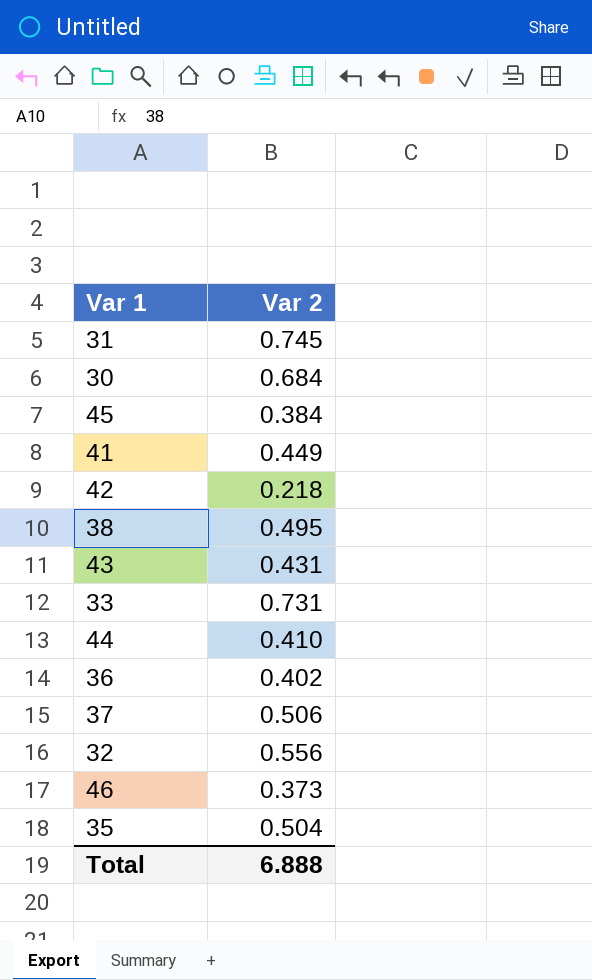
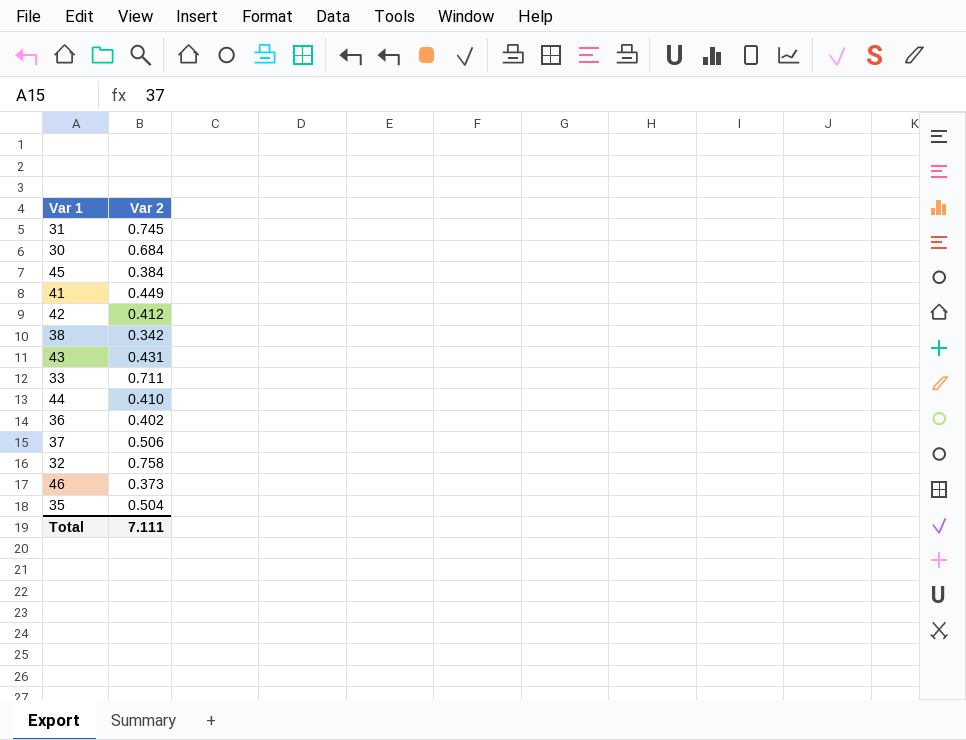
42 | Var 2: 0.218 -> 0.412
38 | Var 2: 0.495 -> 0.342
33 | Var 2: 0.731 -> 0.711
32 | Var 2: 0.556 -> 0.758
Total | Var 2: 6.888 -> 7.111

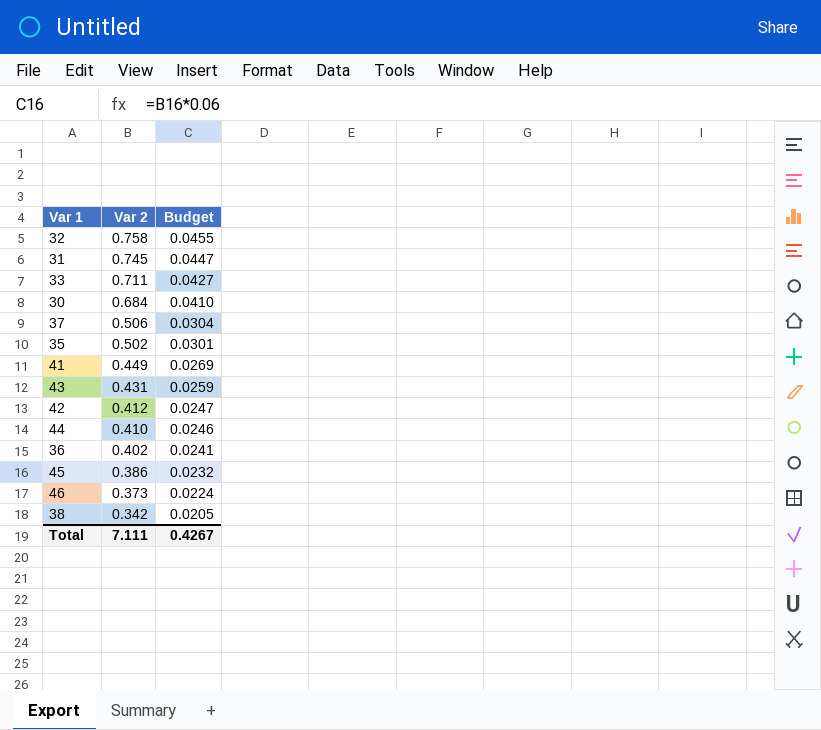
row order: none -> Var 2 descending
column Budget | formula: none -> [Var 2] * 0.06
35 | Var 2: 0.504 -> 0.502
45 | Var 2: 0.384 -> 0.386

